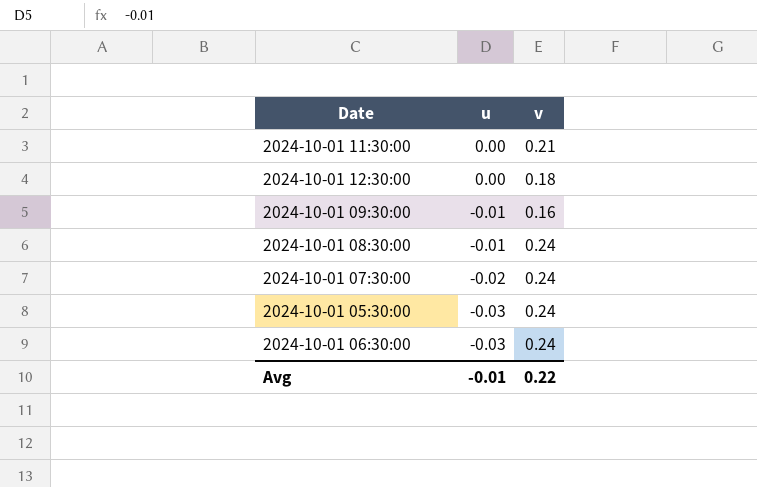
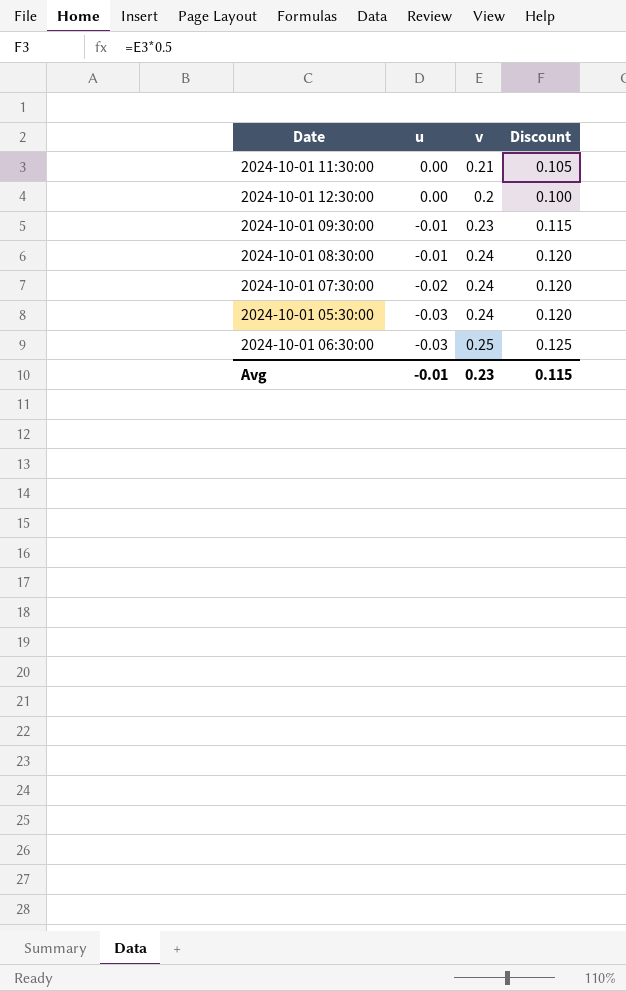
column Discount | formula: none -> [v] * 0.5
2024-10-01 12:30:00 | v: 0.18 -> 0.2
2024-10-01 09:30:00 | v: 0.16 -> 0.23
2024-10-01 06:30:00 | v: 0.24 -> 0.25
Avg | v: 0.22 -> 0.23

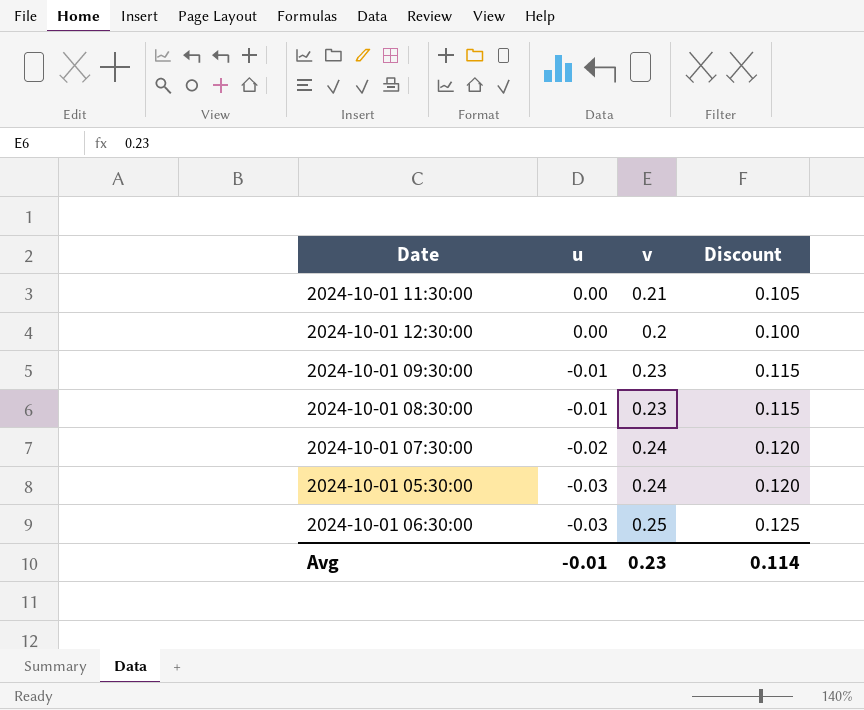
2024-10-01 08:30:00 | v: 0.24 -> 0.23
2024-10-01 08:30:00 | Discount: 0.120 -> 0.115
Avg | Discount: 0.115 -> 0.114

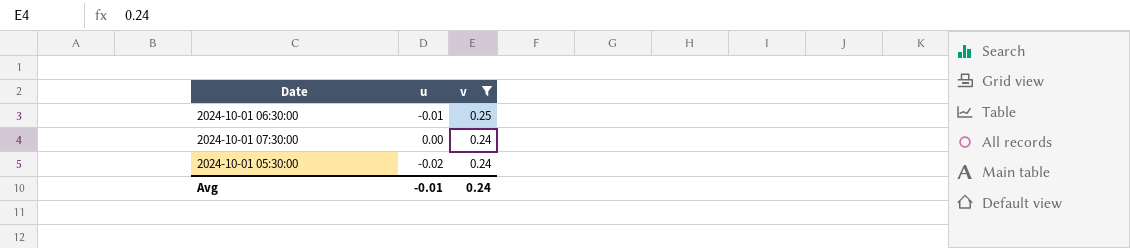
filter: none -> v >= 0.24
row order: u descending -> v descending
column Discount | formula: [v] * 0.5 -> none
2024-10-01 06:30:00 | u: -0.03 -> -0.01
2024-10-01 07:30:00 | u: -0.02 -> 0.00
2024-10-01 05:30:00 | u: -0.03 -> -0.02
Avg | v: 0.23 -> 0.24

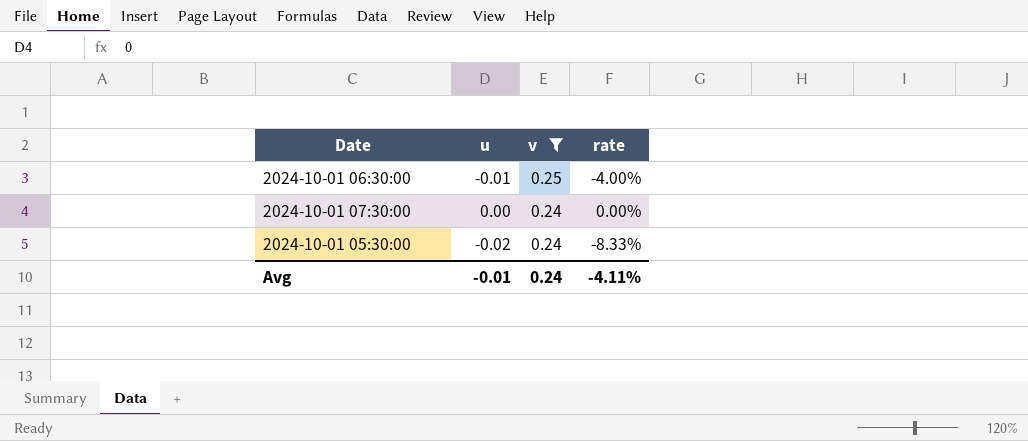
column rate | formula: none -> [u] / [v]

